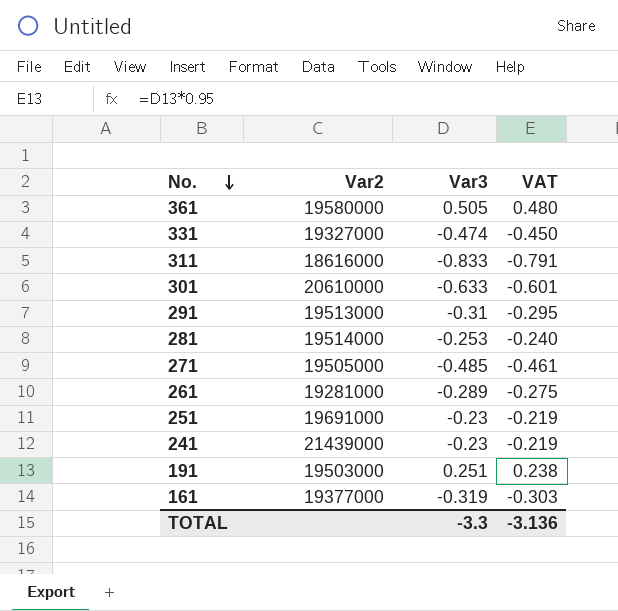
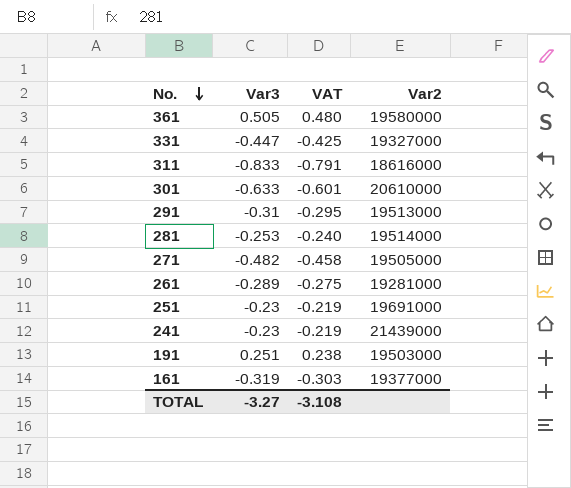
column Var2 | position: 2 -> 4
331 | Var3: -0.474 -> -0.447
331 | VAT: -0.450 -> -0.425
271 | Var3: -0.485 -> -0.482
271 | VAT: -0.461 -> -0.458
TOTAL | Var3: -3.3 -> -3.27
TOTAL | VAT: -3.136 -> -3.108

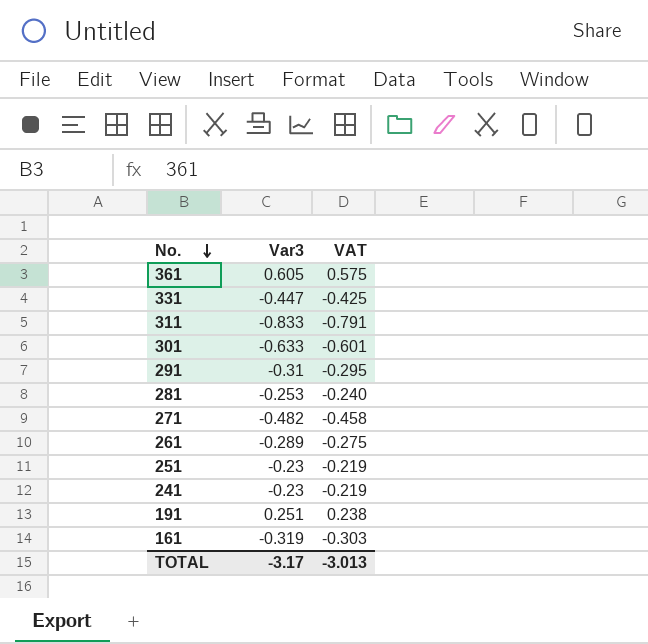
column Var2 | position: 4 -> none
361 | Var3: 0.505 -> 0.605
361 | VAT: 0.480 -> 0.575
TOTAL | Var3: -3.27 -> -3.17
TOTAL | VAT: -3.108 -> -3.013

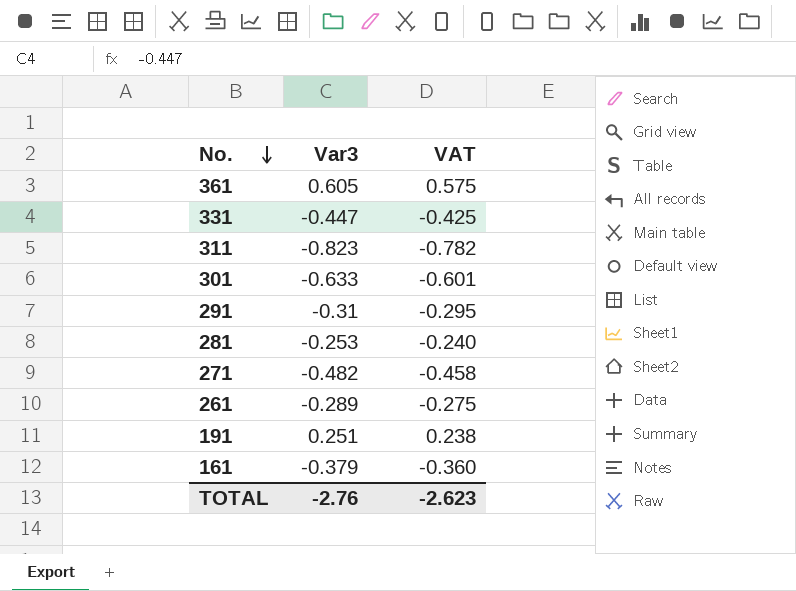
row 251: -0.23 | -0.219 -> none
row 241: -0.23 | -0.219 -> none
311 | Var3: -0.833 -> -0.823
311 | VAT: -0.791 -> -0.782
161 | Var3: -0.319 -> -0.379
161 | VAT: -0.303 -> -0.360
TOTAL | Var3: -3.17 -> -2.76
TOTAL | VAT: -3.013 -> -2.623

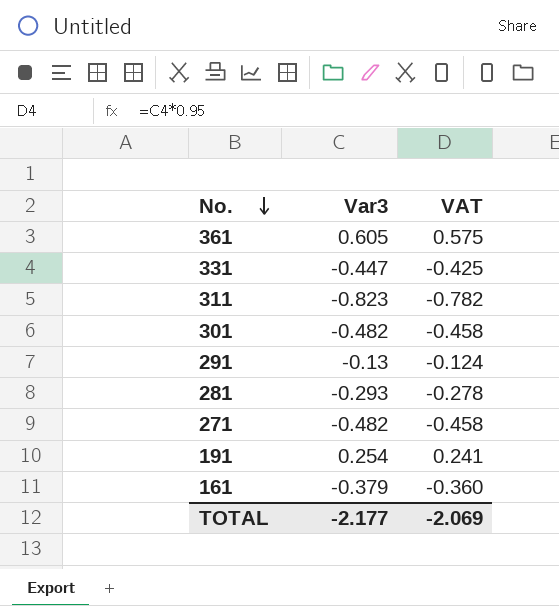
row 261: -0.289 | -0.275 -> none
301 | Var3: -0.633 -> -0.482
301 | VAT: -0.601 -> -0.458
291 | Var3: -0.31 -> -0.13
291 | VAT: -0.295 -> -0.124
281 | Var3: -0.253 -> -0.293
281 | VAT: -0.240 -> -0.278
191 | Var3: 0.251 -> 0.254
191 | VAT: 0.238 -> 0.241
TOTAL | Var3: -2.76 -> -2.177
TOTAL | VAT: -2.623 -> -2.069

